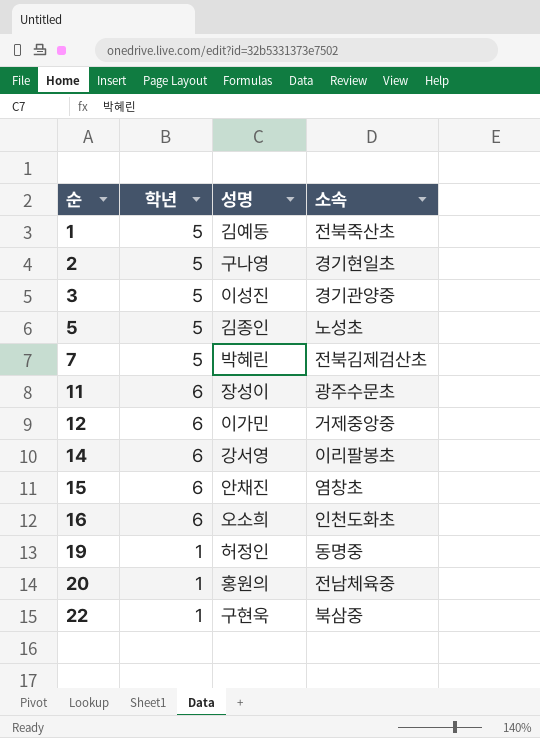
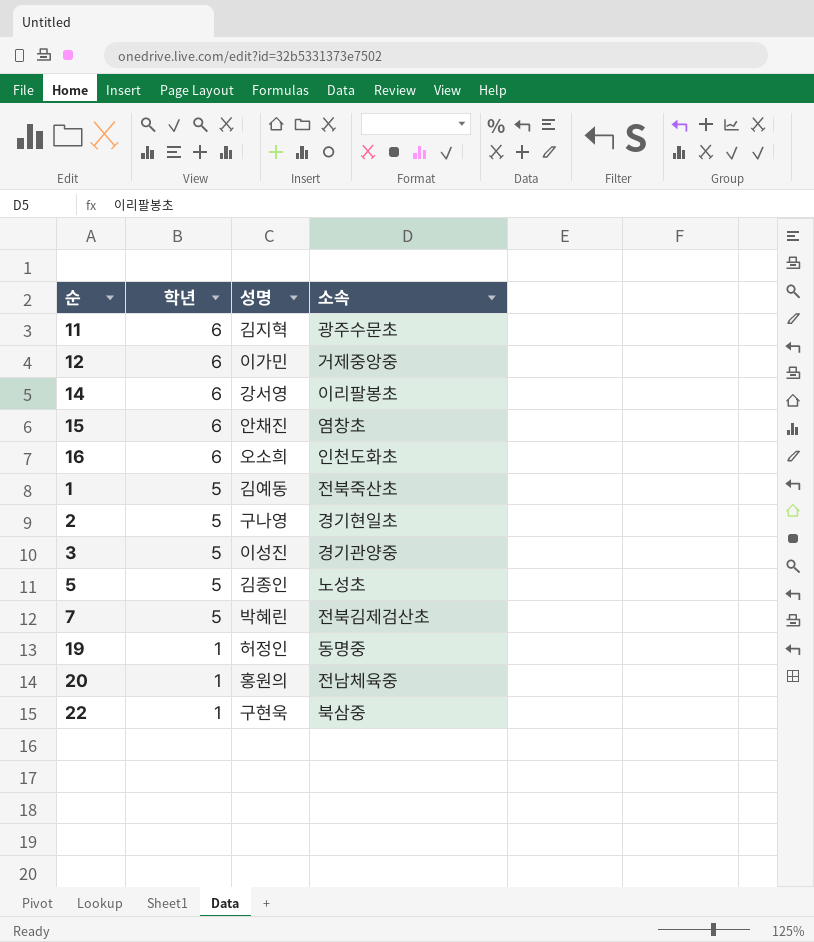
row order: 순 ascending -> 학년 descending
11 | 성명: 장성이 -> 김지혁

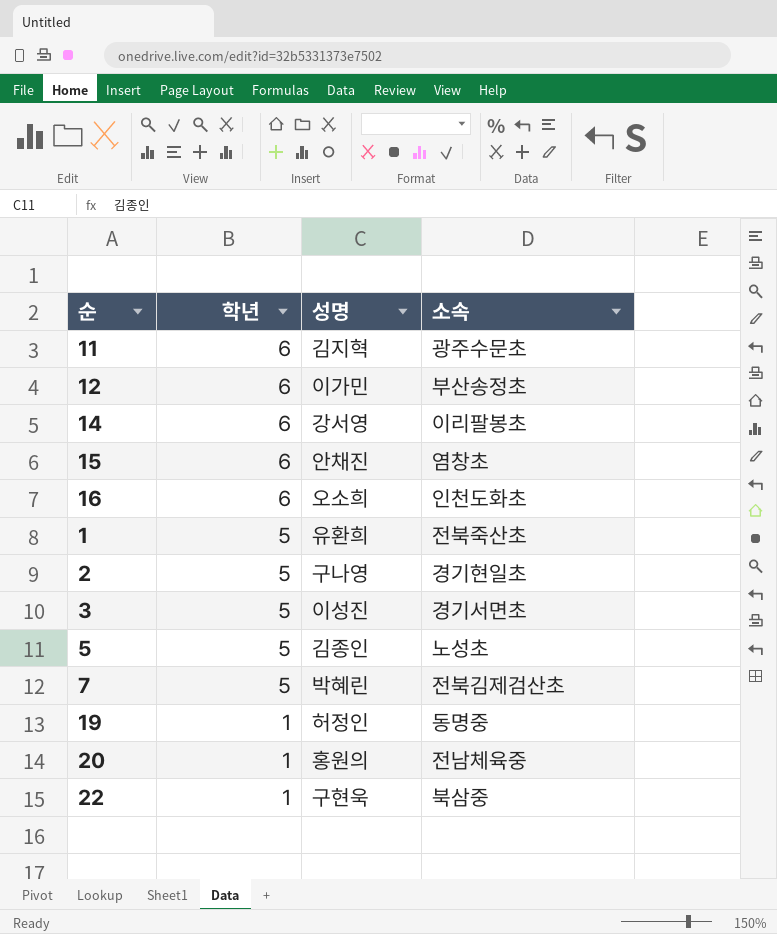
12 | 소속: 거제중앙중 -> 부산송정초
1 | 성명: 김예동 -> 유환희
3 | 소속: 경기관양중 -> 경기서면초

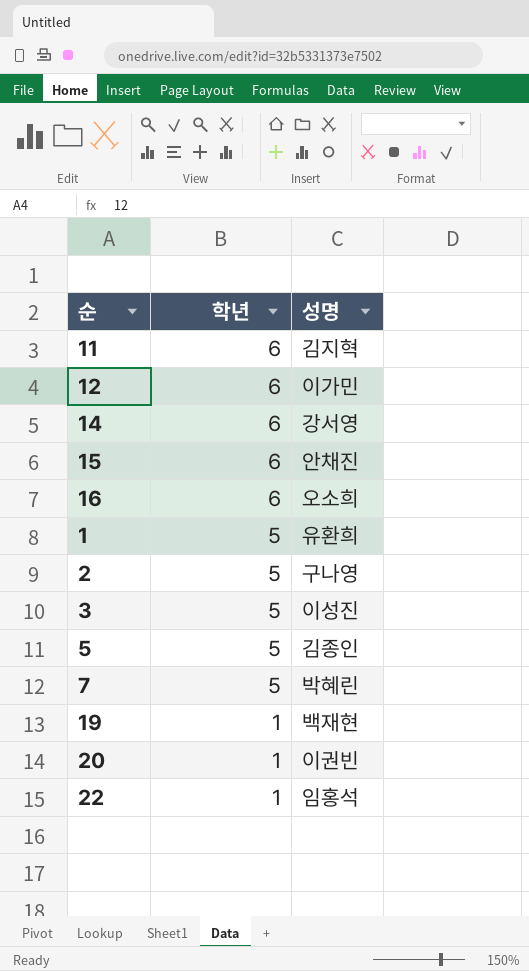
column 소속 | position: 4 -> none
19 | 성명: 허정인 -> 백재현
20 | 성명: 홍원의 -> 이권빈
22 | 성명: 구현욱 -> 임홍석

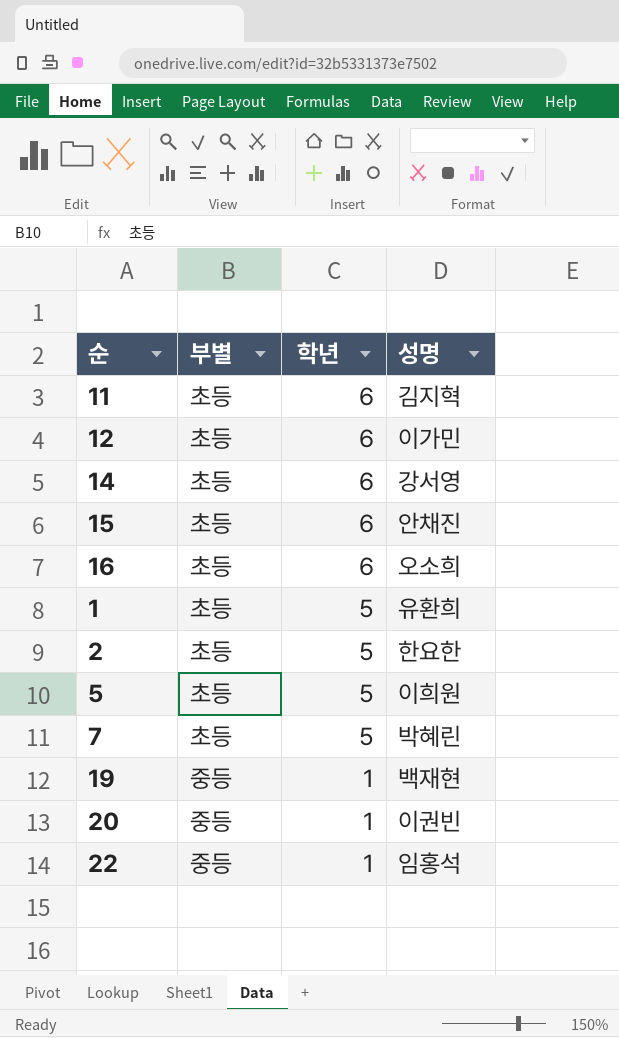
column 부별 | position: none -> 2
row 3: 5 | 이성진 -> none
2 | 성명: 구나영 -> 한요한
5 | 성명: 김종인 -> 이희원

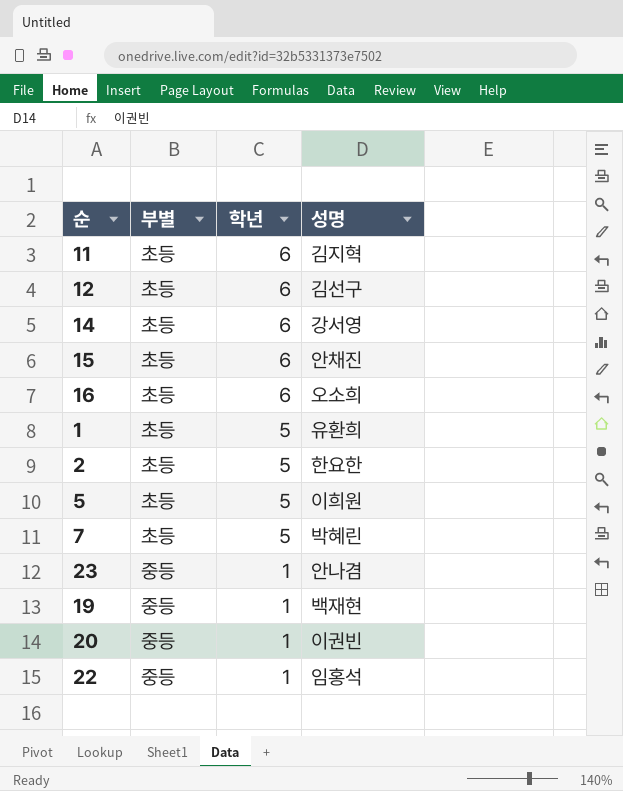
12 | 성명: 이가민 -> 김선구
row 23: none -> 중등 | 1 | 안나겸

